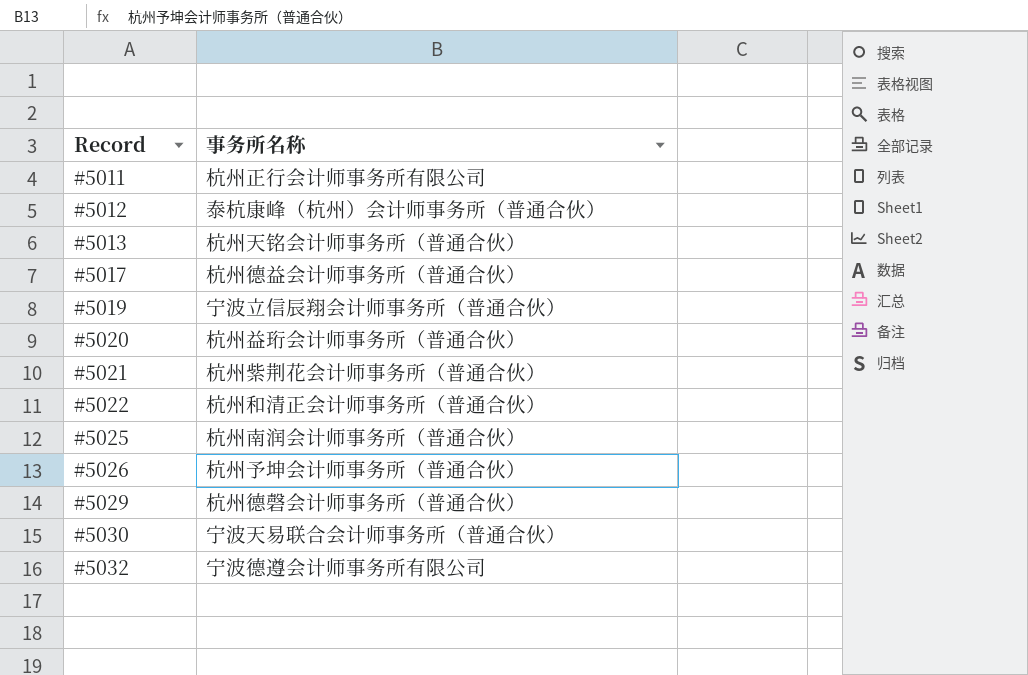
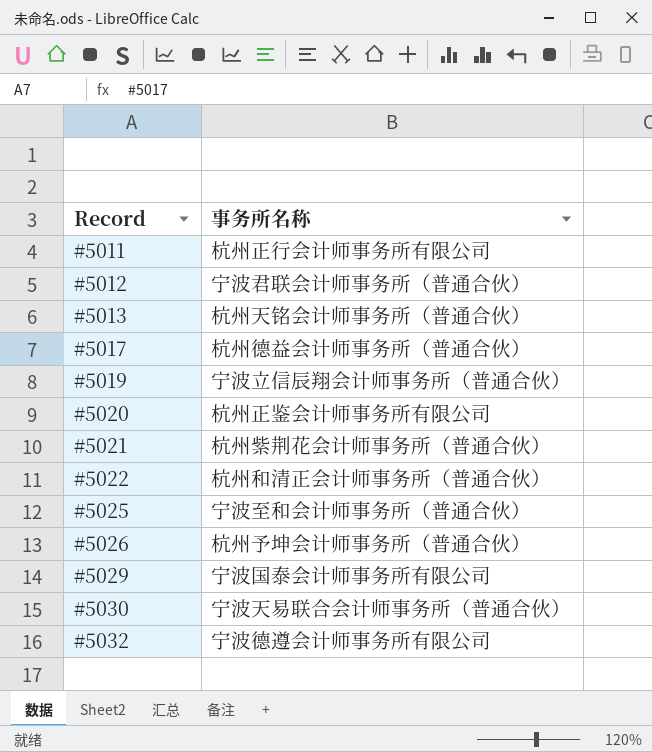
#5012 | 事务所名称: 泰杭康峰（杭州）会计师事务所（普通合伙） -> 宁波君联会计师事务所（普通合伙）
#5020 | 事务所名称: 杭州益珩会计师事务所（普通合伙） -> 杭州正鉴会计师事务所有限公司
#5025 | 事务所名称: 杭州南润会计师事务所（普通合伙） -> 宁波至和会计师事务所（普通合伙）
#5029 | 事务所名称: 杭州德磬会计师事务所（普通合伙） -> 宁波国泰会计师事务所有限公司

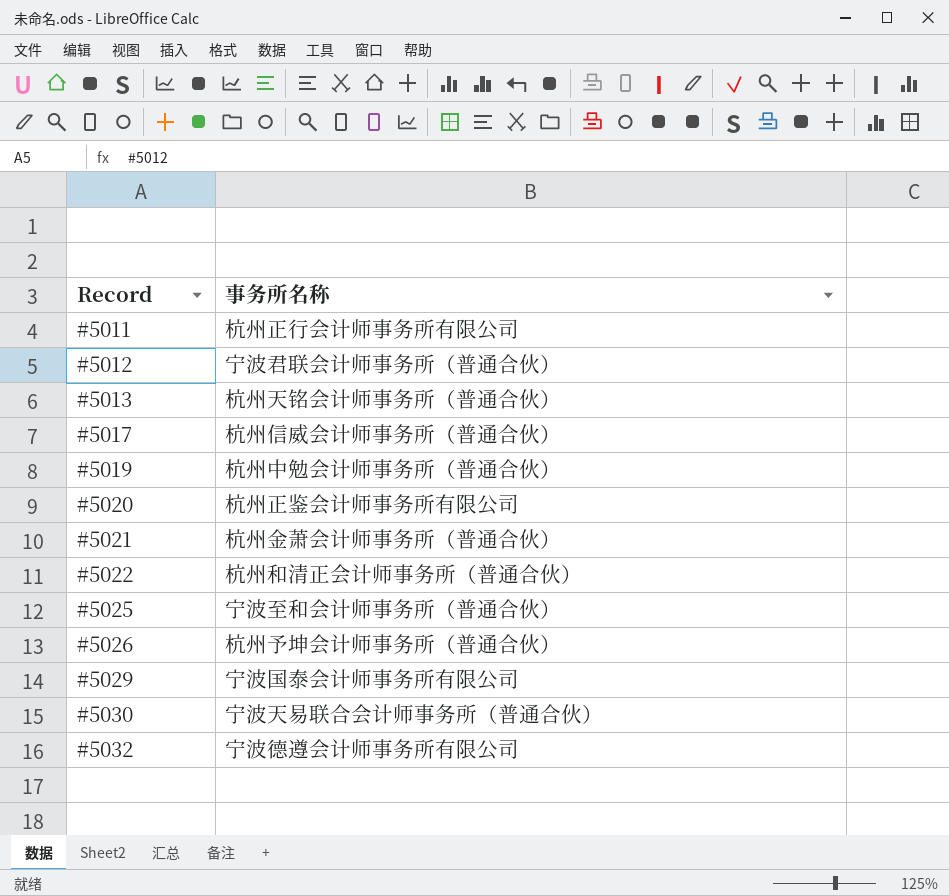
#5017 | 事务所名称: 杭州德益会计师事务所（普通合伙） -> 杭州信威会计师事务所（普通合伙）
#5019 | 事务所名称: 宁波立信辰翔会计师事务所（普通合伙） -> 杭州中勉会计师事务所（普通合伙）
#5021 | 事务所名称: 杭州紫荆花会计师事务所（普通合伙） -> 杭州金萧会计师事务所（普通合伙）

